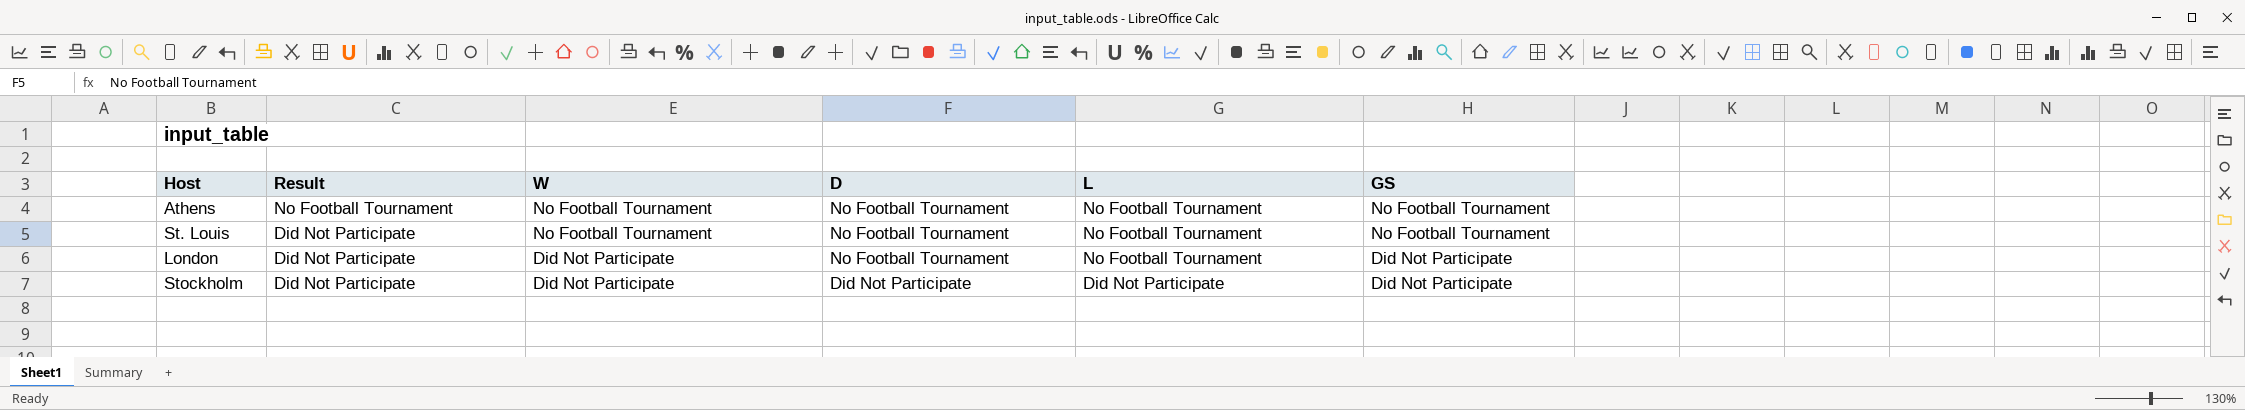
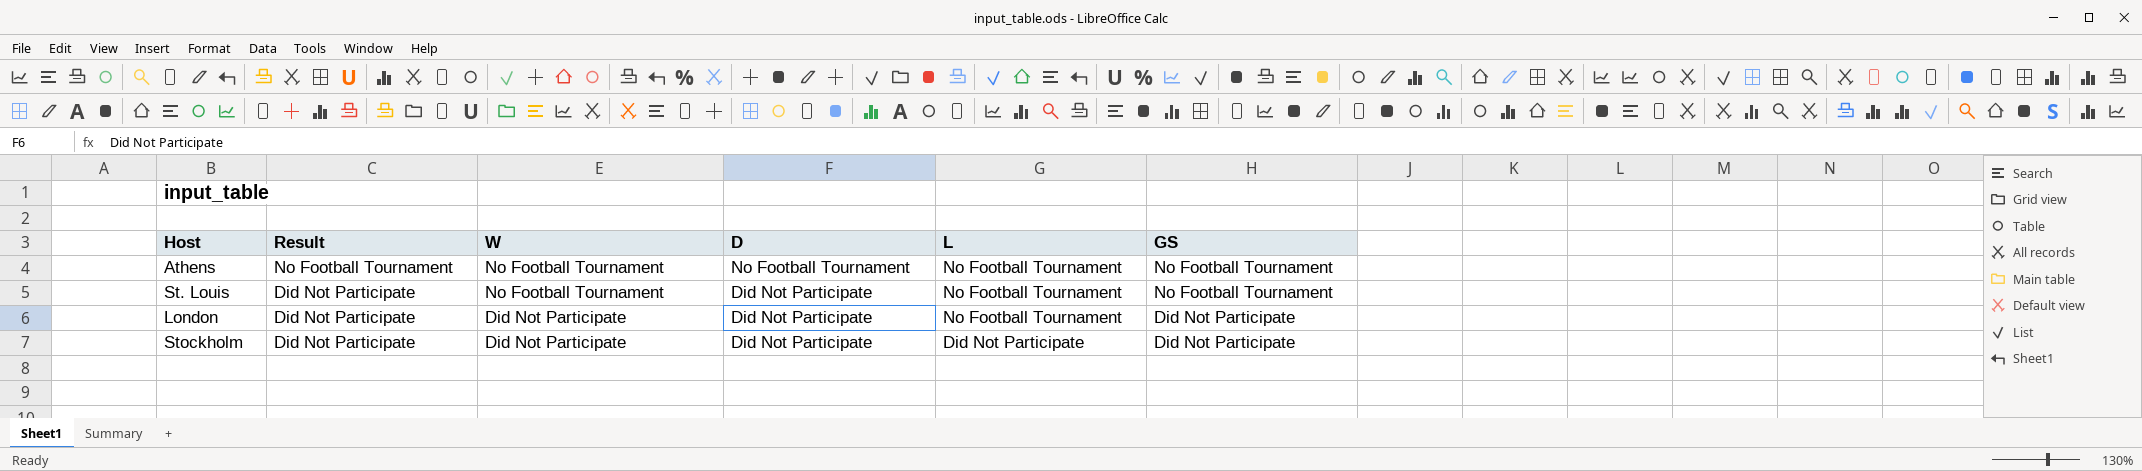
St. Louis | D: No Football Tournament -> Did Not Participate
London | D: No Football Tournament -> Did Not Participate

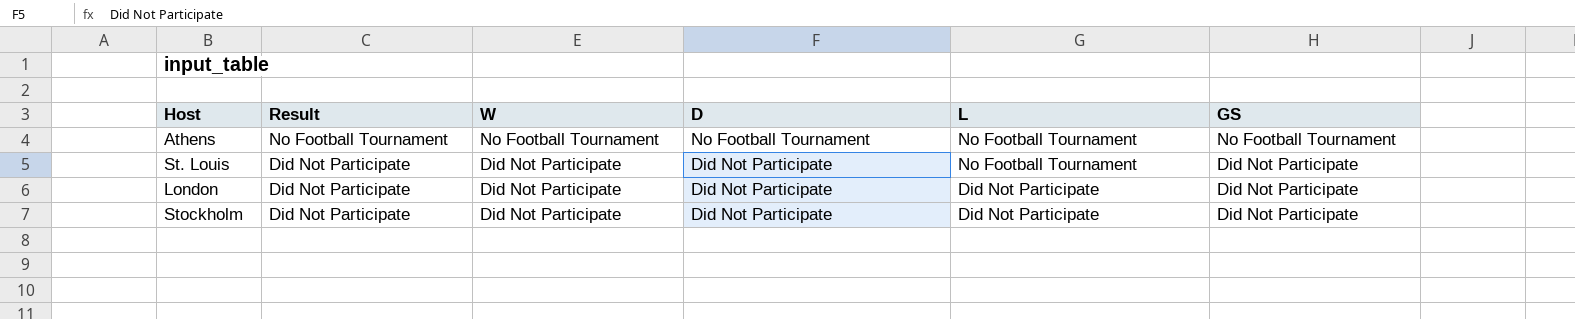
St. Louis | W: No Football Tournament -> Did Not Participate
St. Louis | GS: No Football Tournament -> Did Not Participate
London | L: No Football Tournament -> Did Not Participate

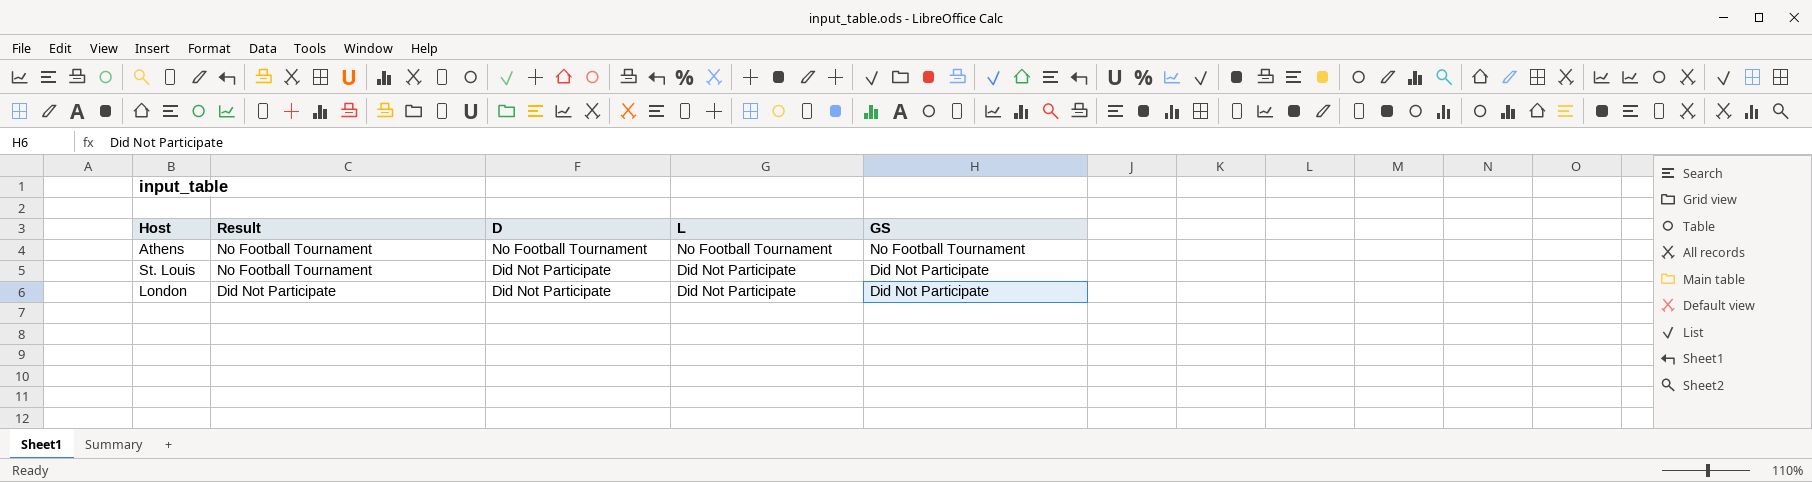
column W | position: 3 -> none
row Stockholm: Did Not Participate | Did Not Participate | Did Not Participate | Did Not Participate | Did Not Participate -> none
St. Louis | Result: Did Not Participate -> No Football Tournament
St. Louis | L: No Football Tournament -> Did Not Participate

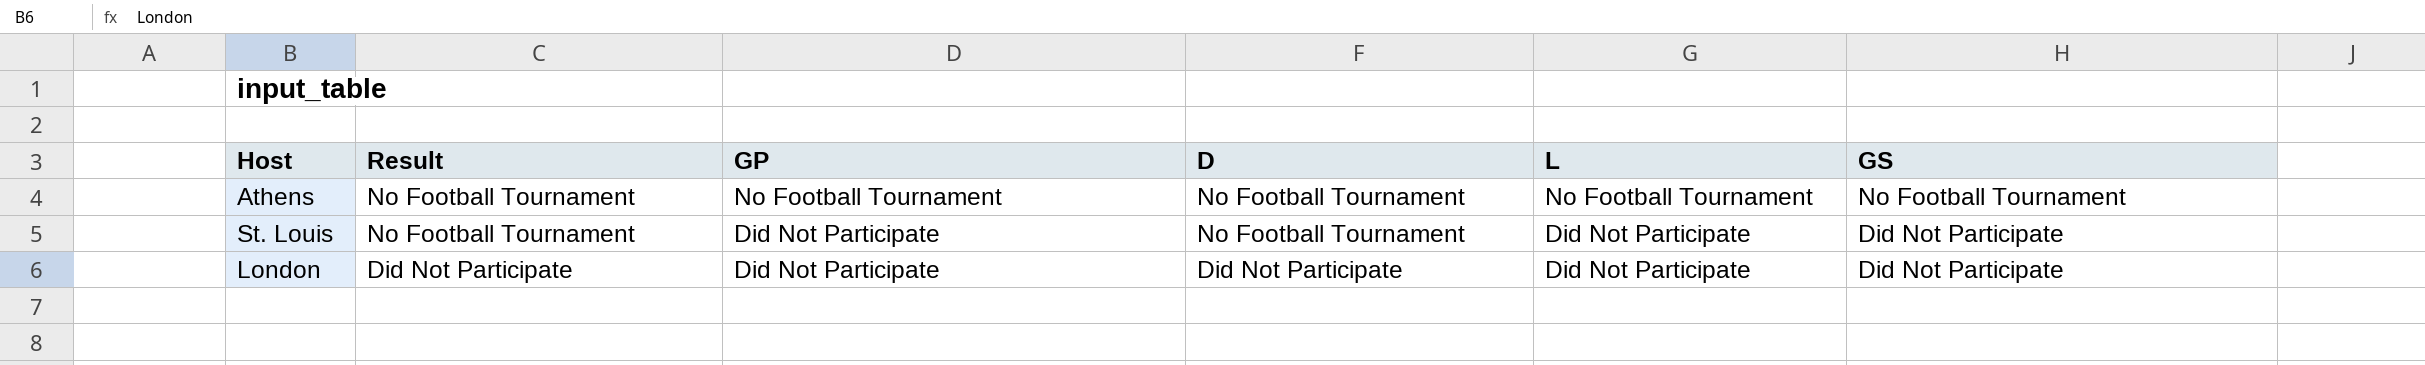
column GP | position: none -> 3
St. Louis | D: Did Not Participate -> No Football Tournament

